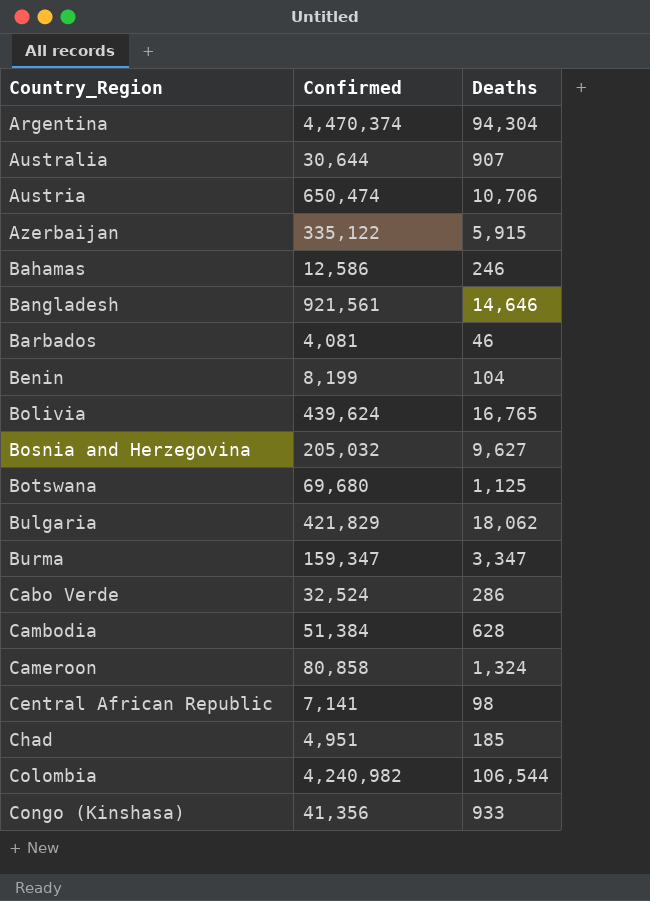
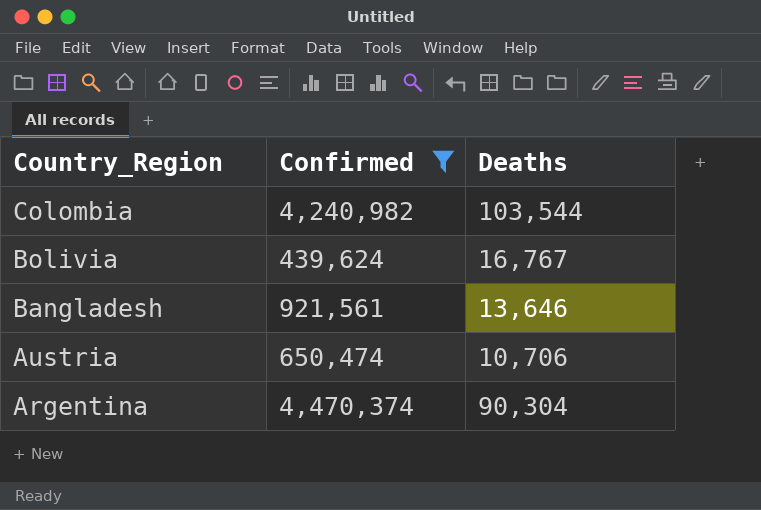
filter: none -> Confirmed >= 439,624
row order: Country_Region ascending -> Country_Region descending
Colombia | Deaths: 106,544 -> 103,544
Bolivia | Deaths: 16,765 -> 16,767
Bangladesh | Deaths: 14,646 -> 13,646
Argentina | Deaths: 94,304 -> 90,304

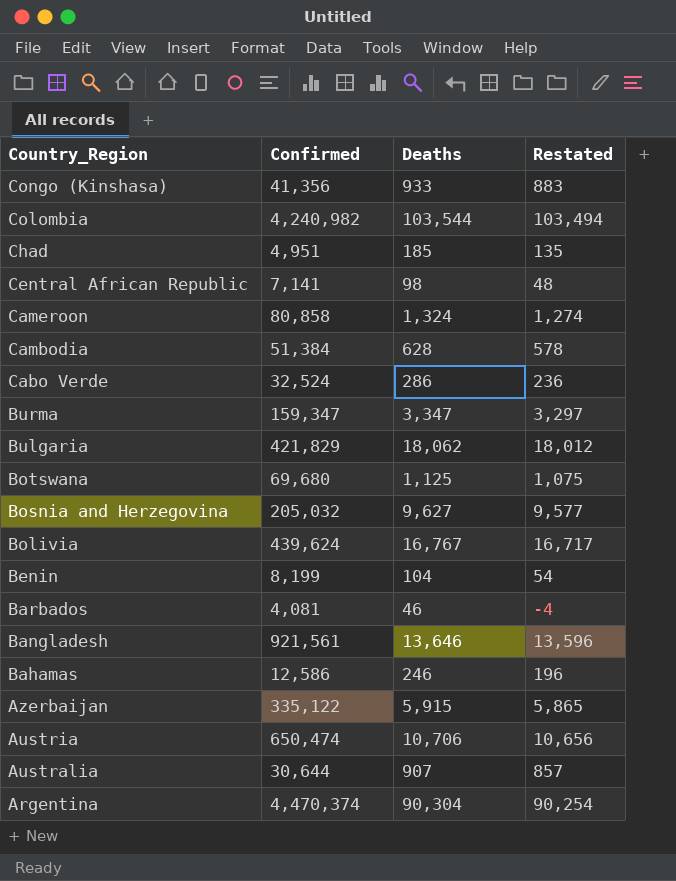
filter: Confirmed >= 439,624 -> none
column Restated | formula: none -> [Deaths] - 50

